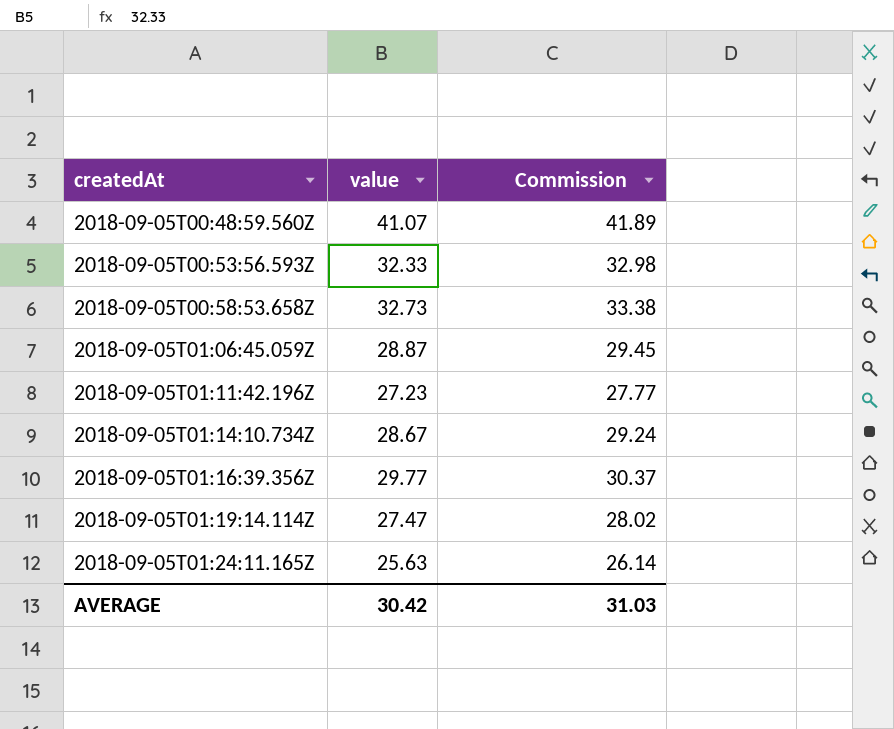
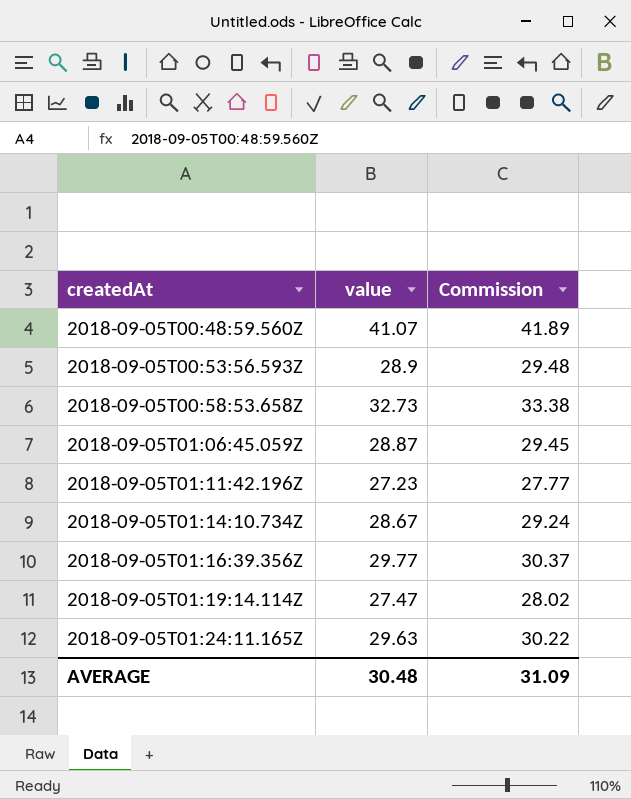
2018-09-05T00:53:56.593Z | value: 32.33 -> 28.9
2018-09-05T00:53:56.593Z | Commission: 32.98 -> 29.48
2018-09-05T01:24:11.165Z | value: 25.63 -> 29.63
2018-09-05T01:24:11.165Z | Commission: 26.14 -> 30.22
AVERAGE | value: 30.42 -> 30.48
AVERAGE | Commission: 31.03 -> 31.09

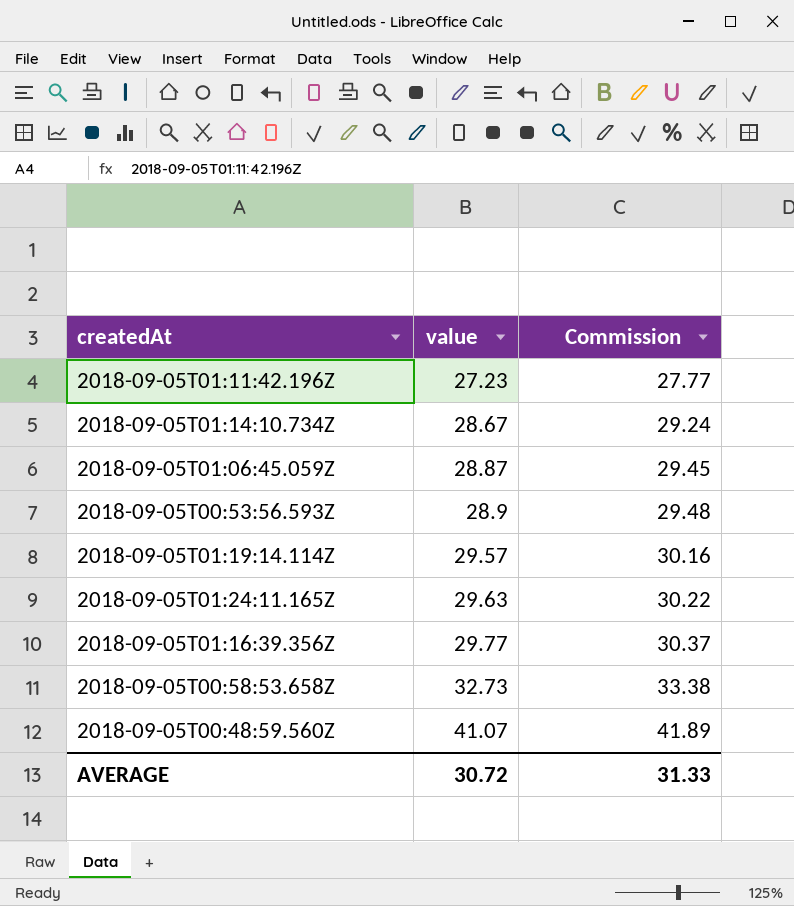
row order: createdAt ascending -> value ascending
2018-09-05T01:19:14.114Z | value: 27.47 -> 29.57
2018-09-05T01:19:14.114Z | Commission: 28.02 -> 30.16
AVERAGE | value: 30.48 -> 30.72
AVERAGE | Commission: 31.09 -> 31.33

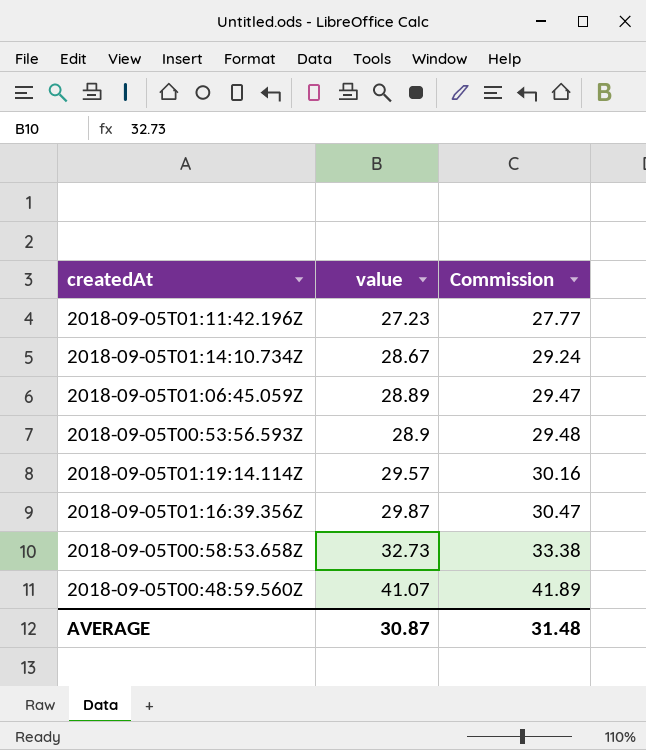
row 2018-09-05T01:24:11.165Z: 29.63 | 30.22 -> none
2018-09-05T01:06:45.059Z | value: 28.87 -> 28.89
2018-09-05T01:06:45.059Z | Commission: 29.45 -> 29.47
2018-09-05T01:16:39.356Z | value: 29.77 -> 29.87
2018-09-05T01:16:39.356Z | Commission: 30.37 -> 30.47
AVERAGE | value: 30.72 -> 30.87
AVERAGE | Commission: 31.33 -> 31.48

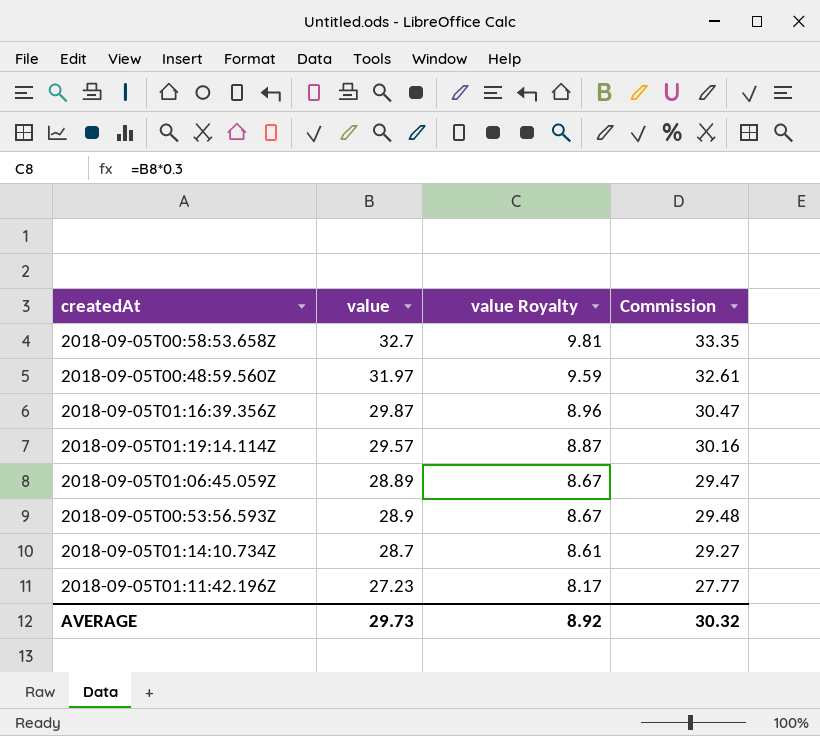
row order: value ascending -> value Royalty descending
column value Royalty | formula: none -> [value] * 0.3
2018-09-05T00:58:53.658Z | value: 32.73 -> 32.7
2018-09-05T00:58:53.658Z | Commission: 33.38 -> 33.35
2018-09-05T00:48:59.560Z | value: 41.07 -> 31.97
2018-09-05T00:48:59.560Z | Commission: 41.89 -> 32.61
2018-09-05T01:14:10.734Z | value: 28.67 -> 28.7
2018-09-05T01:14:10.734Z | Commission: 29.24 -> 29.27
AVERAGE | value: 30.87 -> 29.73
AVERAGE | Commission: 31.48 -> 30.32

